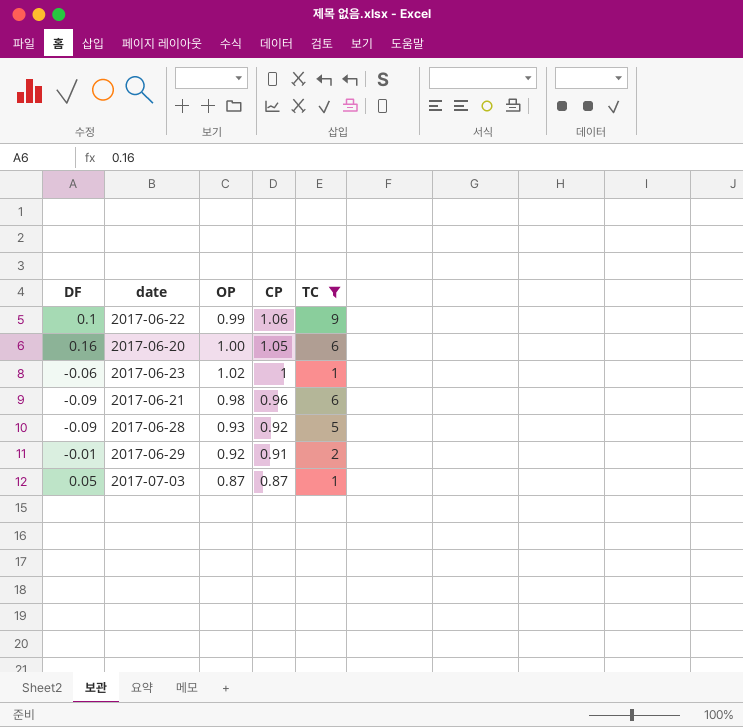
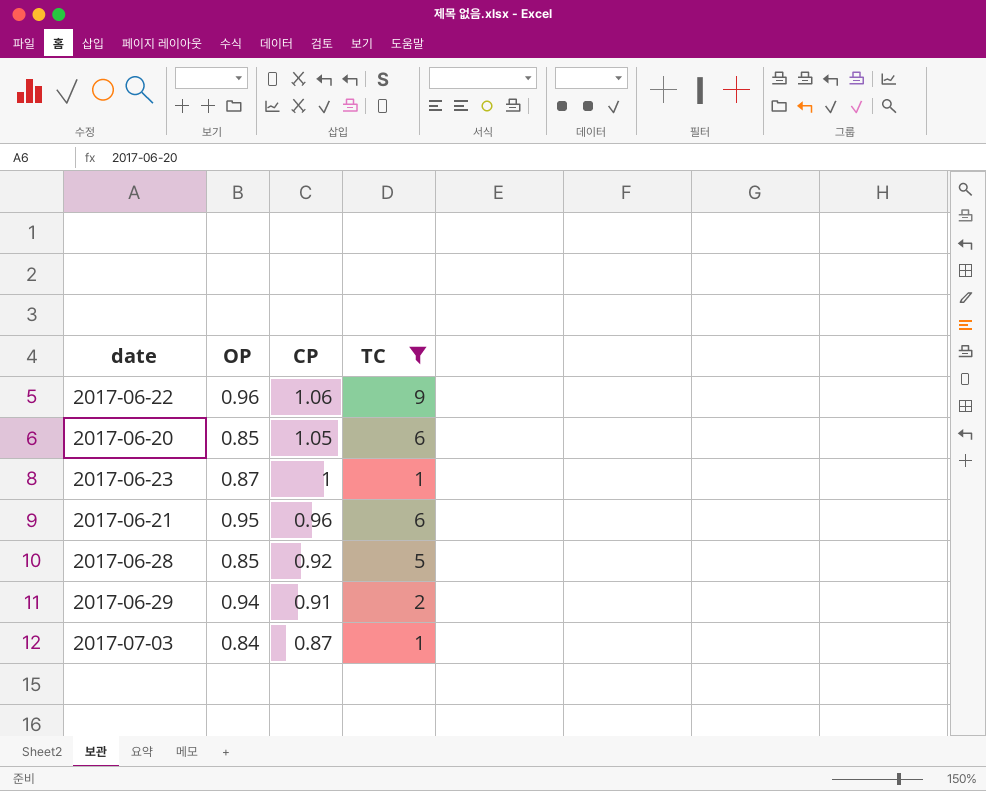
column DF | position: 1 -> none
2017-06-22 | OP: 0.99 -> 0.96
2017-06-20 | OP: 1.00 -> 0.85
2017-06-23 | OP: 1.02 -> 0.87
2017-06-21 | OP: 0.98 -> 0.95
2017-06-28 | OP: 0.93 -> 0.85
2017-06-29 | OP: 0.92 -> 0.94
2017-07-03 | OP: 0.87 -> 0.84

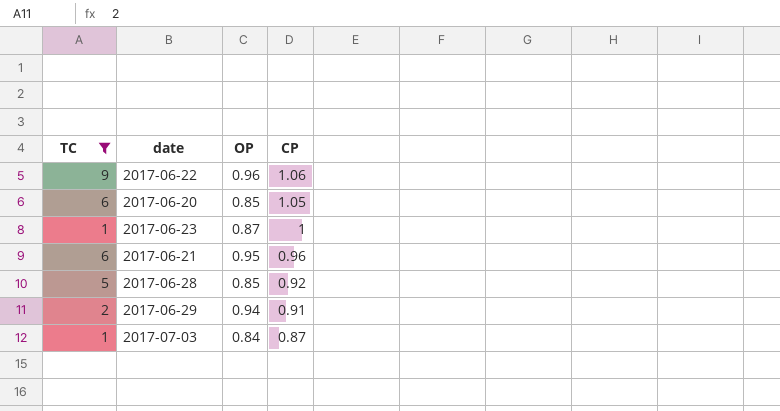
column TC | position: 4 -> 1

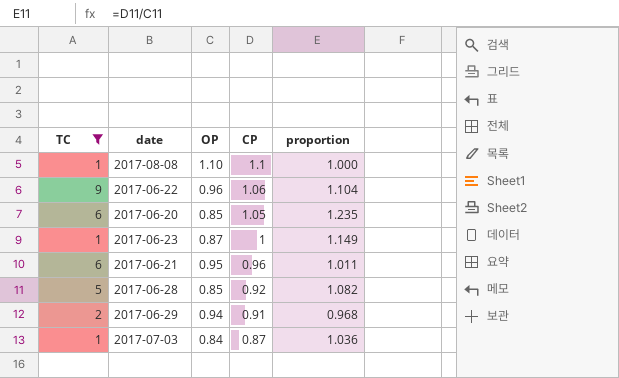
column proportion | formula: none -> [CP] / [OP]
row 2017-08-08: none -> 1 | 1.10 | 1.1 | 1.000

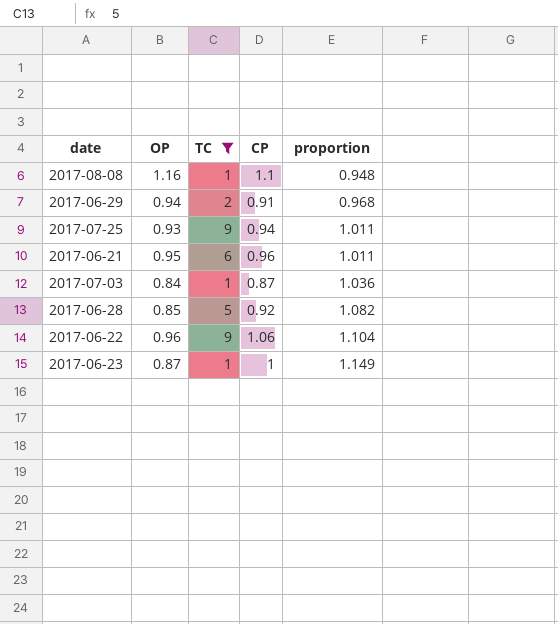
row order: CP descending -> proportion ascending
column TC | position: 1 -> 3
row 2017-06-20: 6 | 0.85 | 1.05 | 1.235 -> none
2017-08-08 | OP: 1.10 -> 1.16
2017-08-08 | proportion: 1.000 -> 0.948
row 2017-07-25: none -> 0.93 | 9 | 0.94 | 1.011

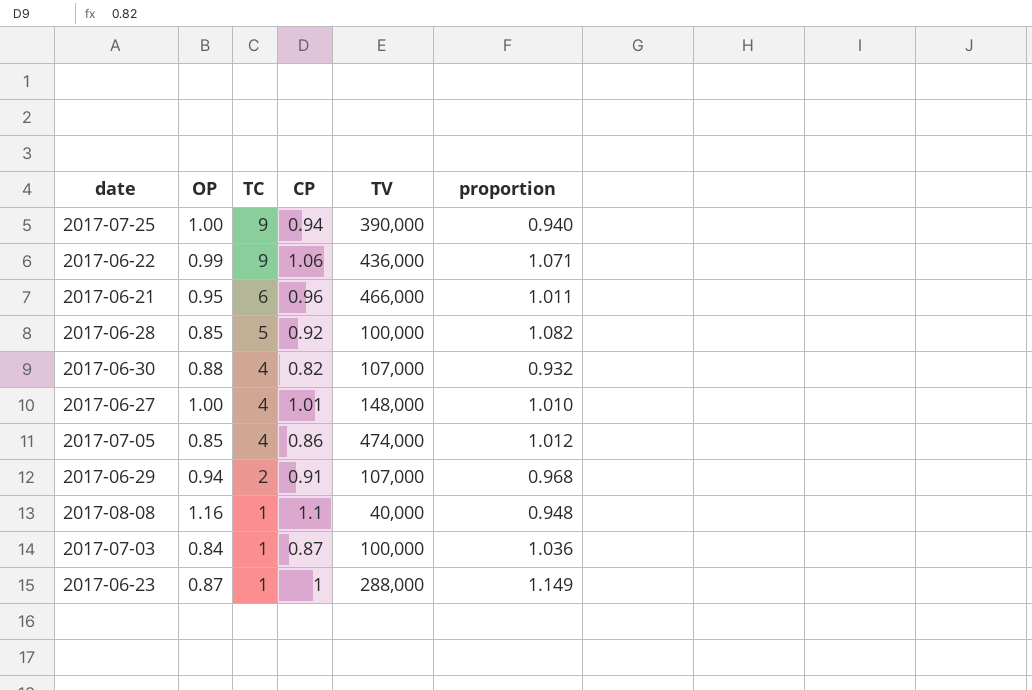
filter: TC != 4 -> none
row order: proportion ascending -> TC descending
column TV | position: none -> 5
2017-07-25 | OP: 0.93 -> 1.00
2017-07-25 | proportion: 1.011 -> 0.940
2017-06-22 | OP: 0.96 -> 0.99
2017-06-22 | proportion: 1.104 -> 1.071

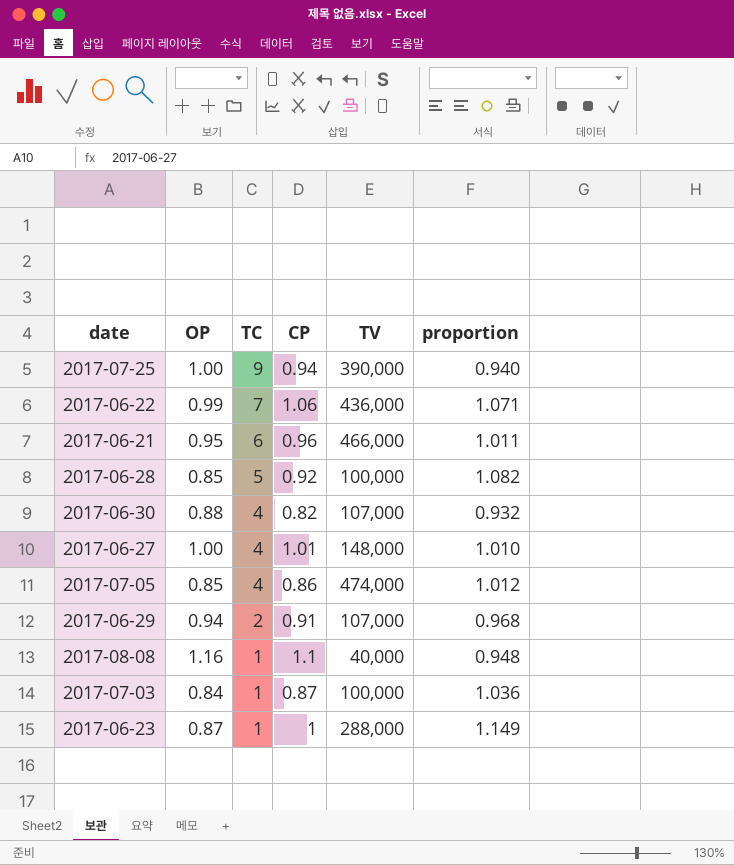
2017-06-22 | TC: 9 -> 7

